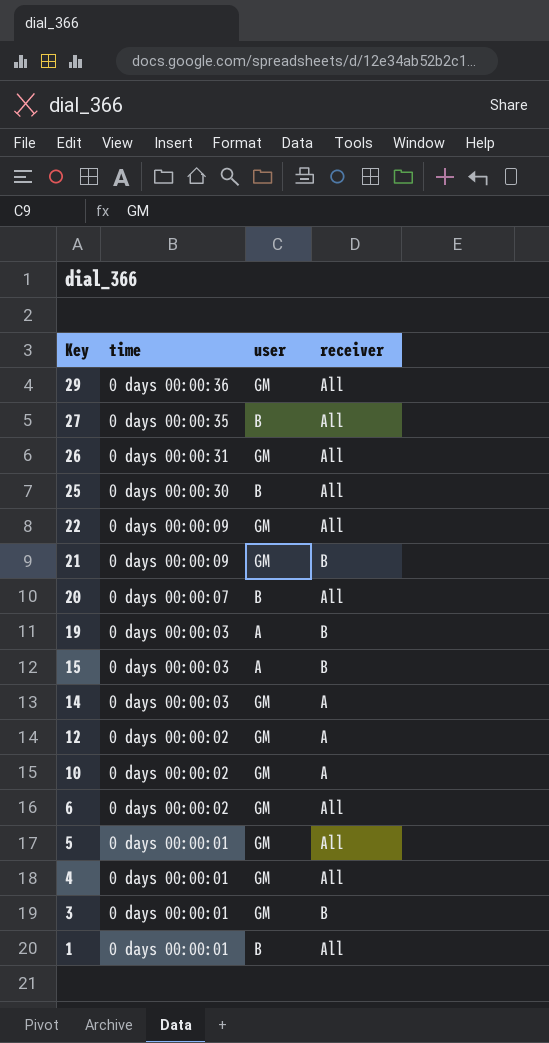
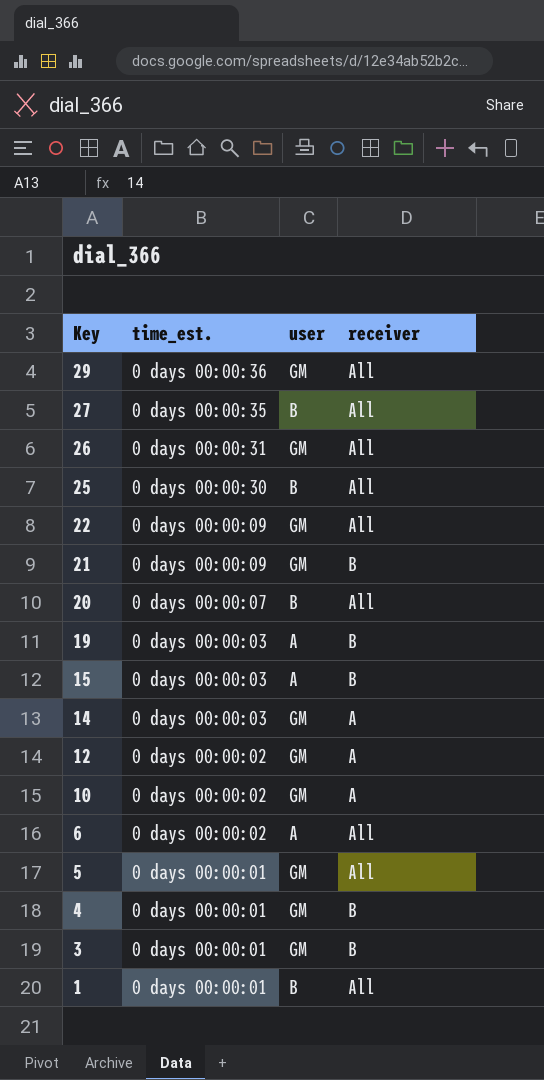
column name: time -> time_est.
6 | user: GM -> A
4 | receiver: All -> B

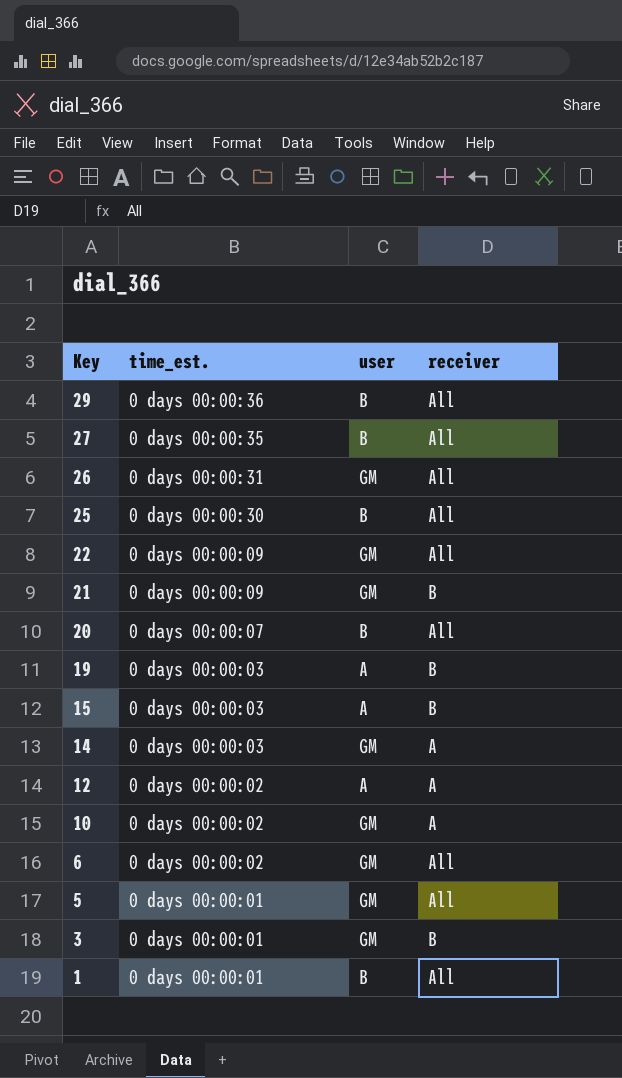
row 4: 0 days 00:00:01 | GM | B -> none
29 | user: GM -> B
12 | user: GM -> A
6 | user: A -> GM

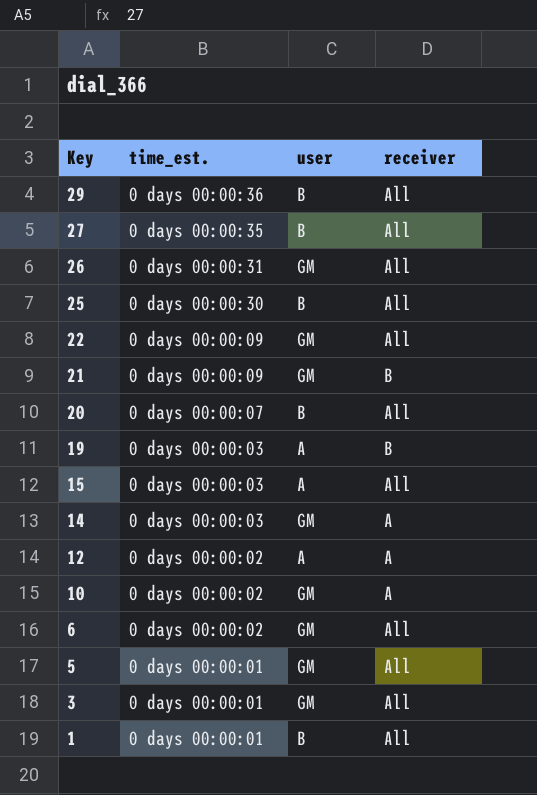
15 | receiver: B -> All
3 | receiver: B -> All

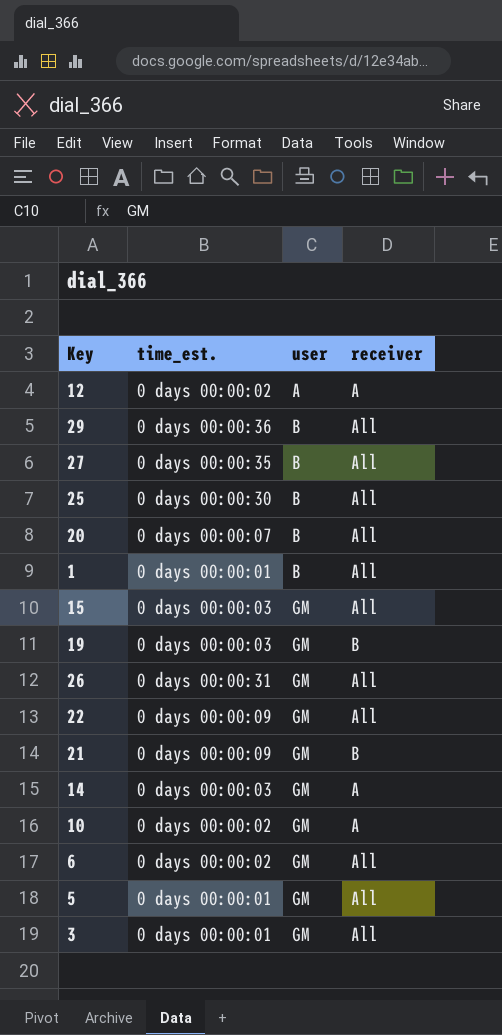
row order: Key descending -> user ascending
15 | user: A -> GM
19 | user: A -> GM

